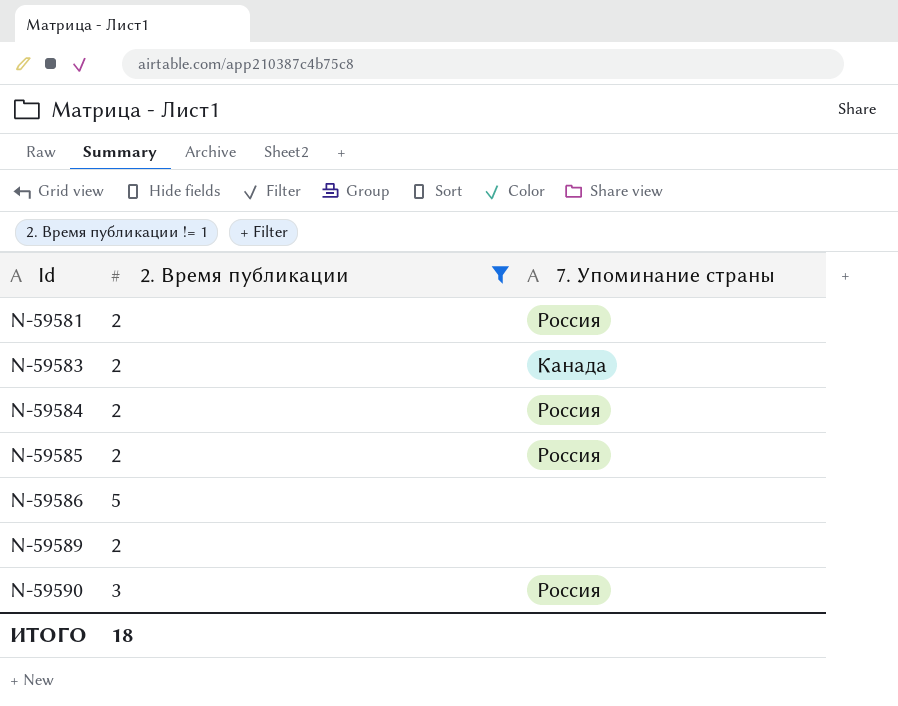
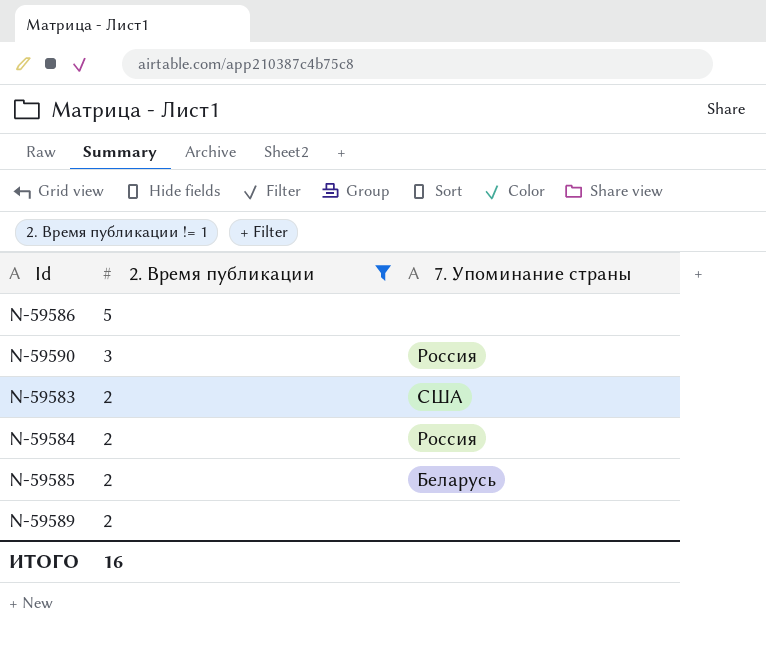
row order: Id ascending -> 2. Время публикации descending
row N-59581: 2 | Россия -> none
N-59583 | 7. Упоминание страны: Канада -> США
N-59585 | 7. Упоминание страны: Россия -> Беларусь
ИТОГО | 2. Время публикации: 18 -> 16

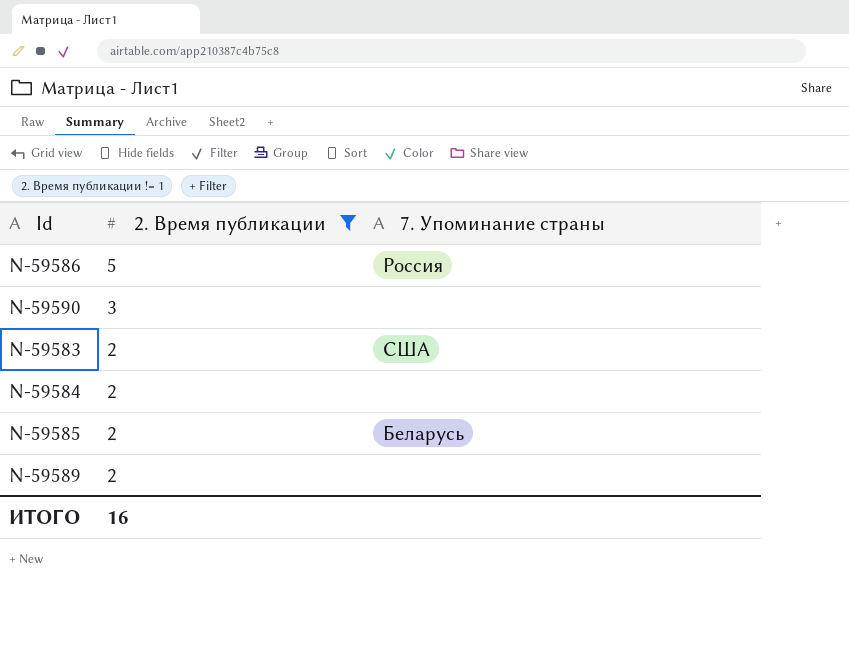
N-59586 | 7. Упоминание страны: none -> Россия
N-59590 | 7. Упоминание страны: Россия -> none
N-59584 | 7. Упоминание страны: Россия -> none

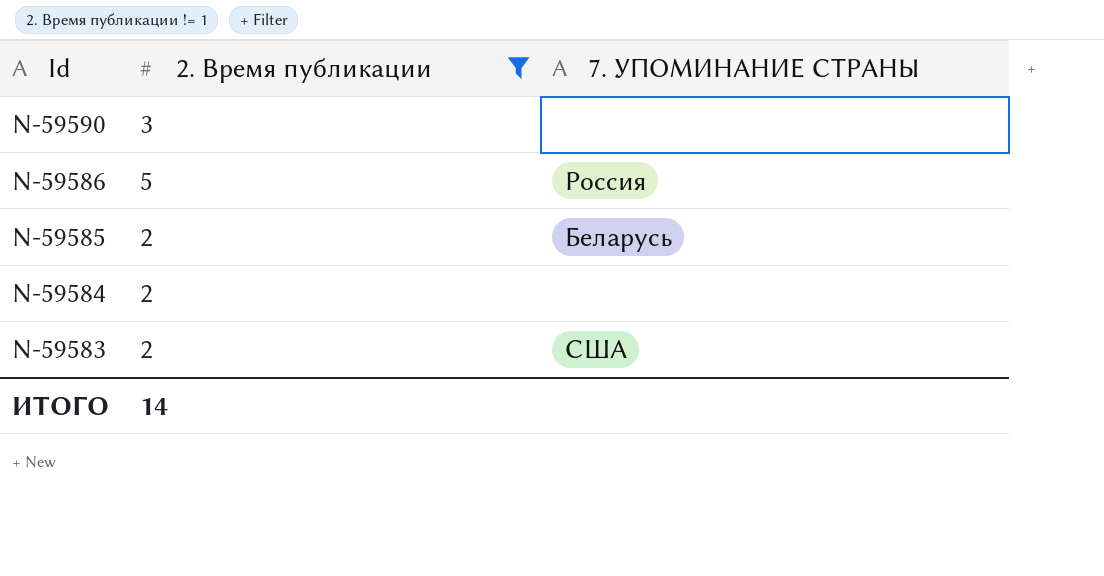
row order: 2. Время публикации descending -> Id descending
column name: 7. Упоминание страны -> 7. УПОМИНАНИЕ СТРАНЫ
row N-59589: 2 | none -> none
ИТОГО | 2. Время публикации: 16 -> 14

